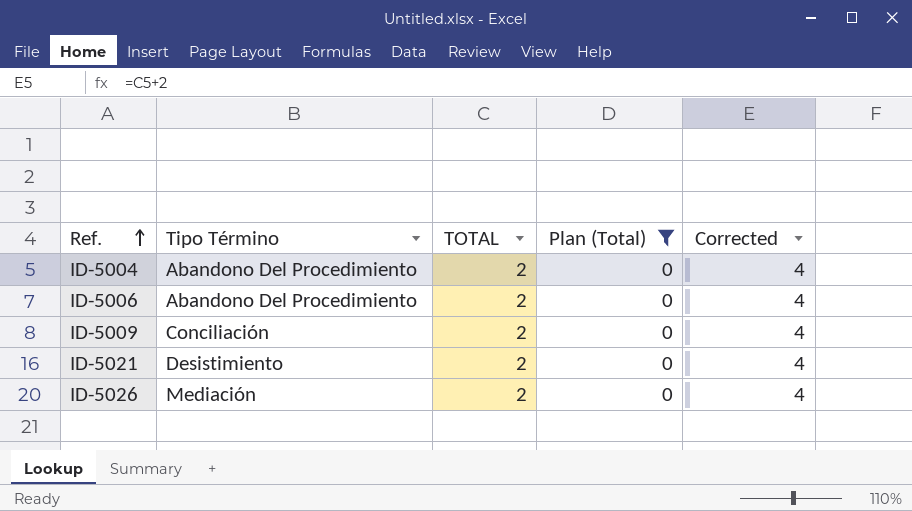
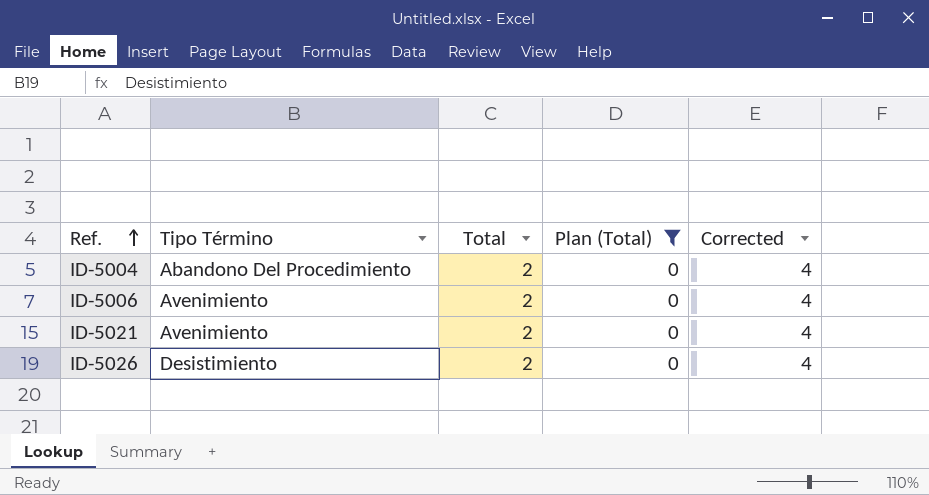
column name: TOTAL -> Total
row ID-5009: Conciliación | 2 | 0 | 4 -> none
ID-5006 | Tipo Término: Abandono Del Procedimiento -> Avenimiento
ID-5021 | Tipo Término: Desistimiento -> Avenimiento
ID-5026 | Tipo Término: Mediación -> Desistimiento

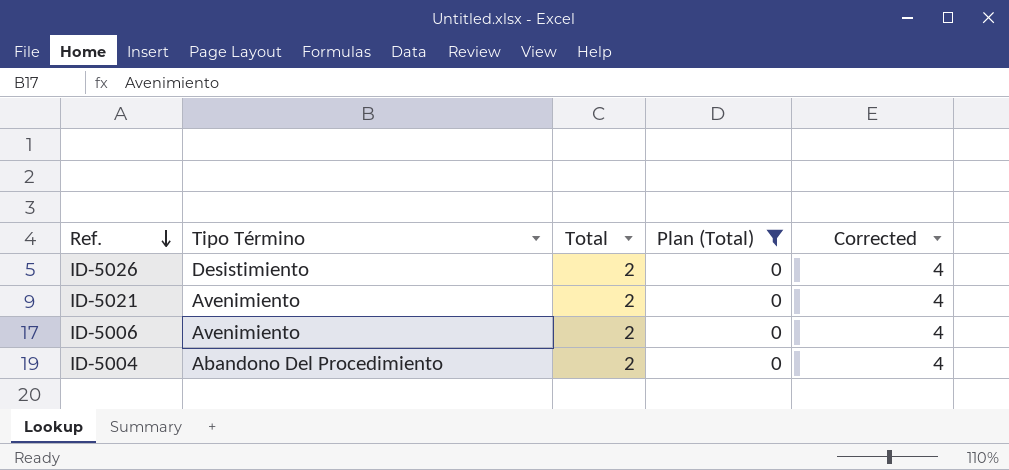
row order: Ref. ascending -> Ref. descending

